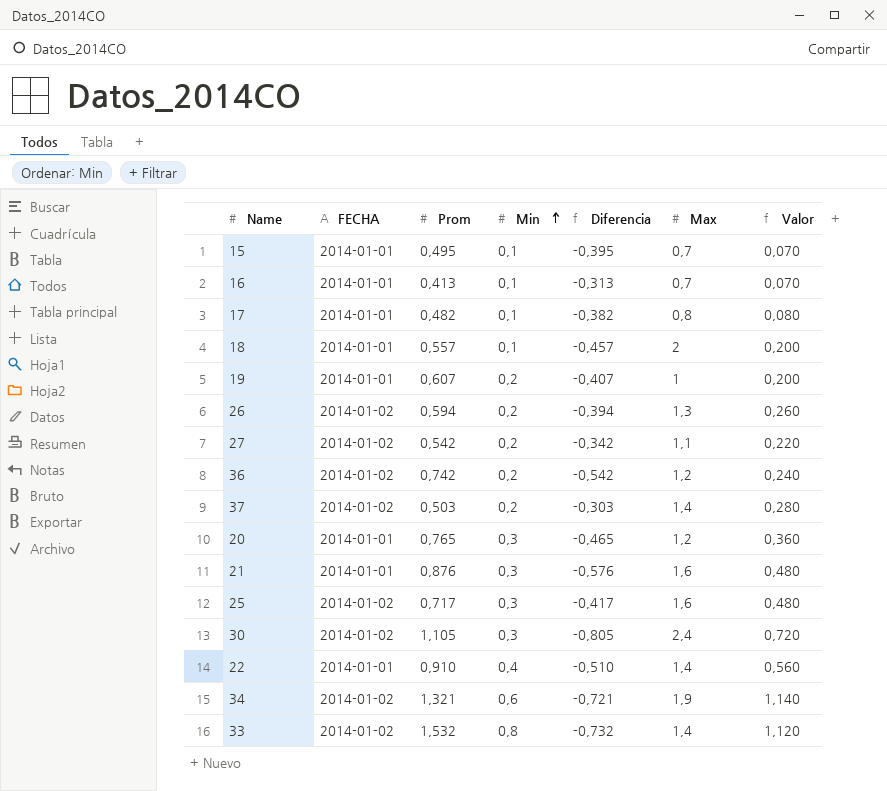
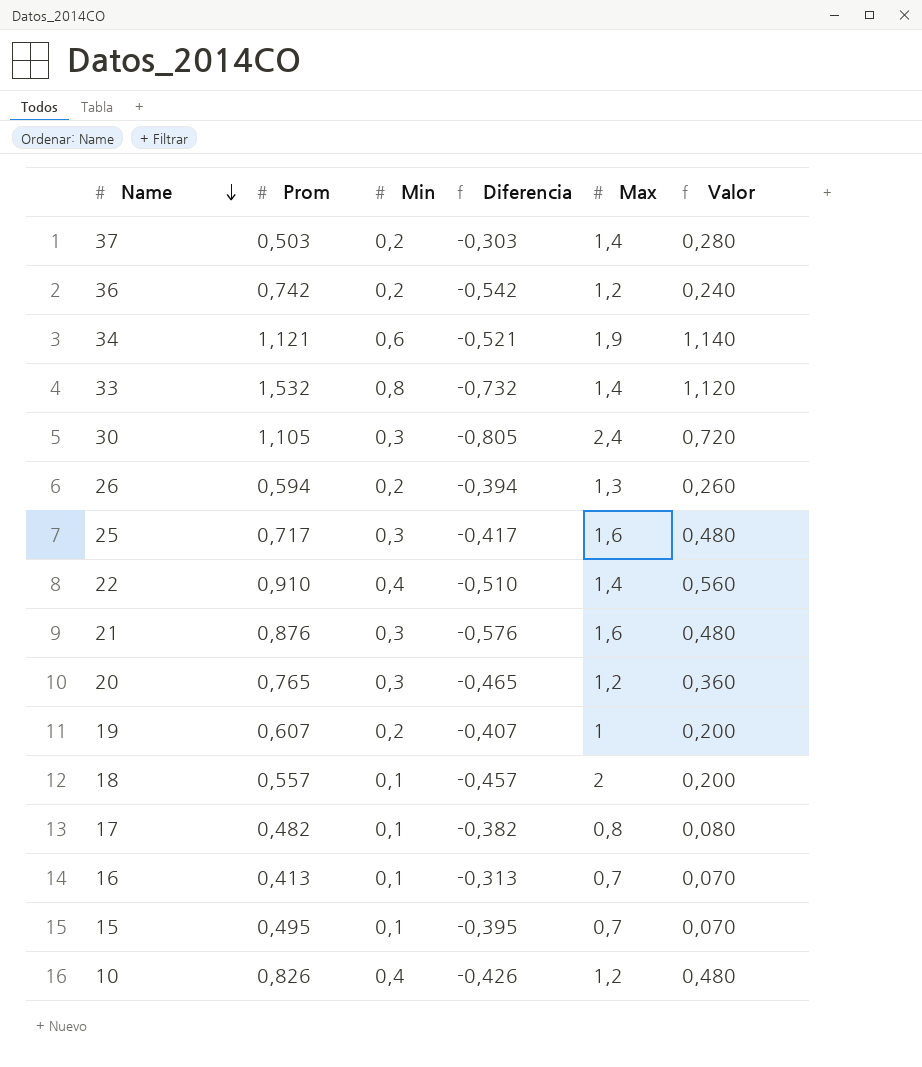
row order: Min ascending -> Name descending
column FECHA | position: 2 -> none
row 27: 2014-01-02 | 0,542 | 0,2 | -0,342 | 1,1 | 0,220 -> none
34 | Prom: 1,321 -> 1,121
34 | Diferencia: -0,721 -> -0,521
row 10: none -> 0,826 | 0,4 | -0,426 | 1,2 | 0,480

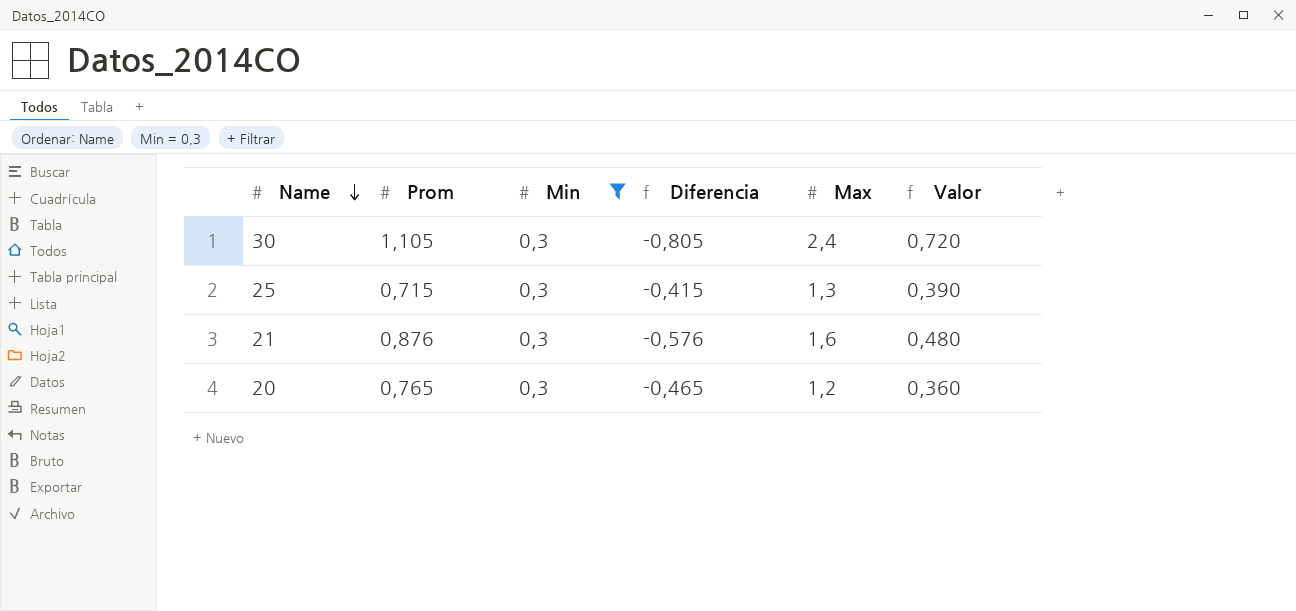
filter: none -> Min = 0,3
25 | Prom: 0,717 -> 0,715
25 | Diferencia: -0,417 -> -0,415
25 | Max: 1,6 -> 1,3
25 | Valor: 0,480 -> 0,390

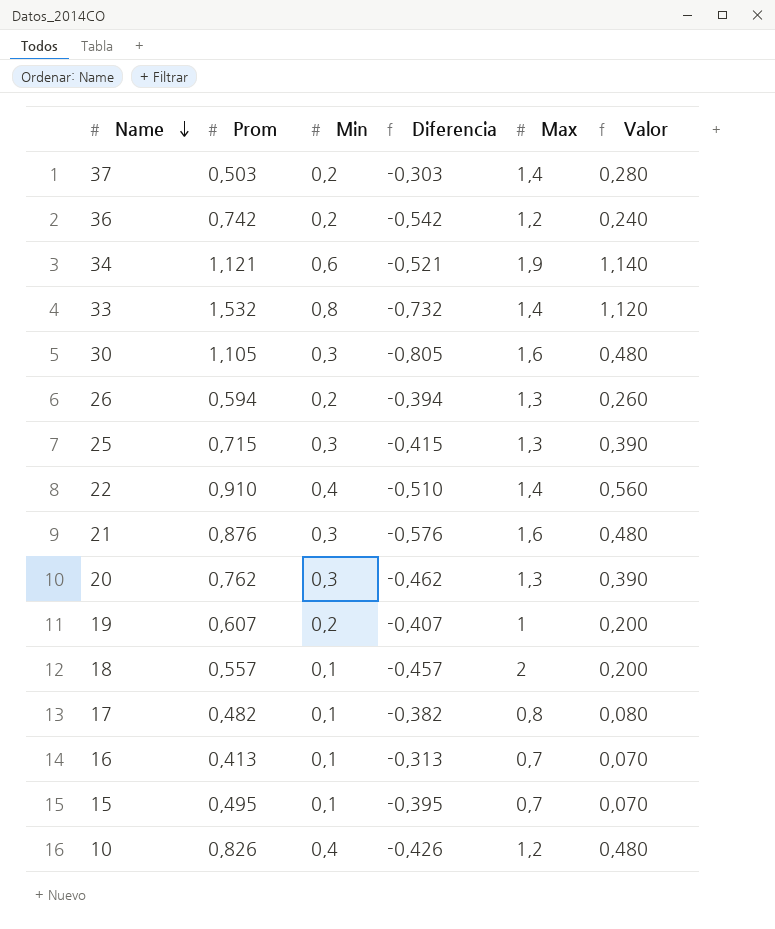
filter: Min = 0,3 -> none
30 | Max: 2,4 -> 1,6
30 | Valor: 0,720 -> 0,480
20 | Prom: 0,765 -> 0,762
20 | Diferencia: -0,465 -> -0,462
20 | Max: 1,2 -> 1,3
20 | Valor: 0,360 -> 0,390

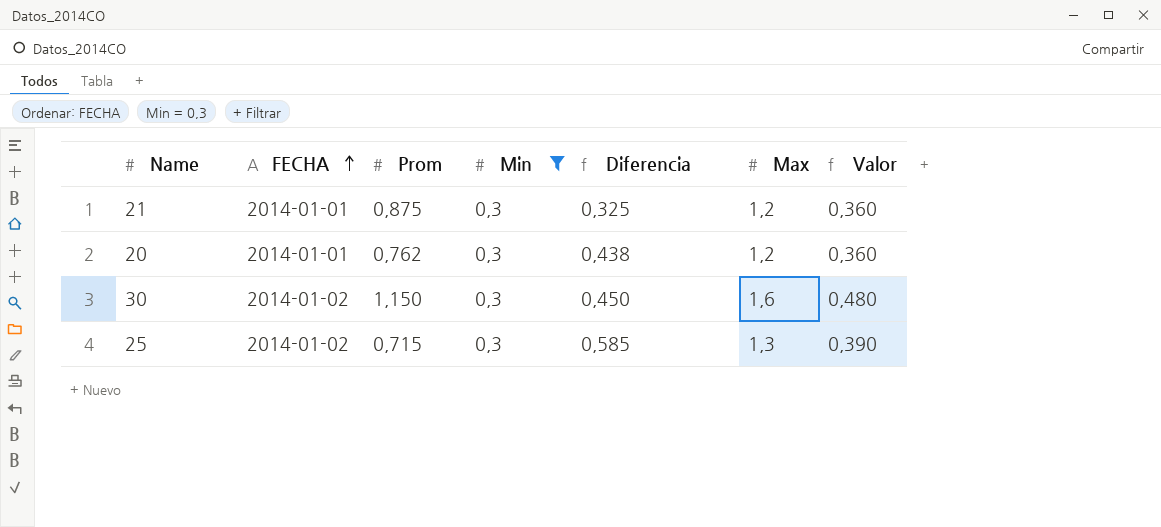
filter: none -> Min = 0,3
row order: Name descending -> FECHA ascending
column FECHA | position: none -> 2
column Diferencia | formula: [Min] - [Prom] -> [Max] - [Prom]
21 | Prom: 0,876 -> 0,875
21 | Max: 1,6 -> 1,2
21 | Valor: 0,480 -> 0,360
20 | Max: 1,3 -> 1,2
20 | Valor: 0,390 -> 0,360
30 | Prom: 1,105 -> 1,150

